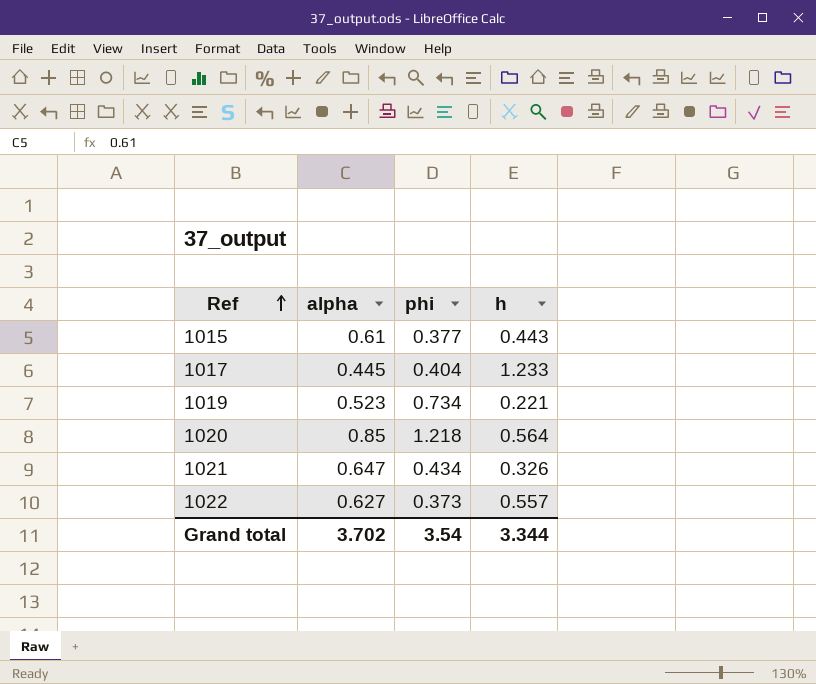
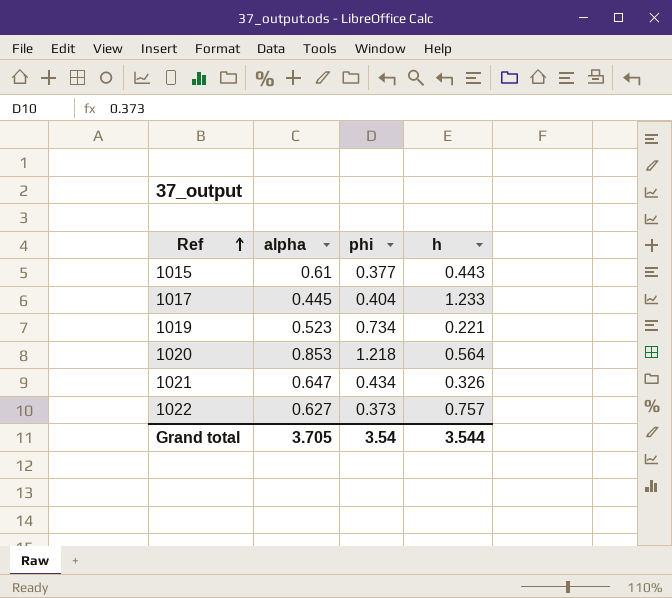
1020 | alpha: 0.85 -> 0.853
1022 | h: 0.557 -> 0.757
Grand total | alpha: 3.702 -> 3.705
Grand total | h: 3.344 -> 3.544

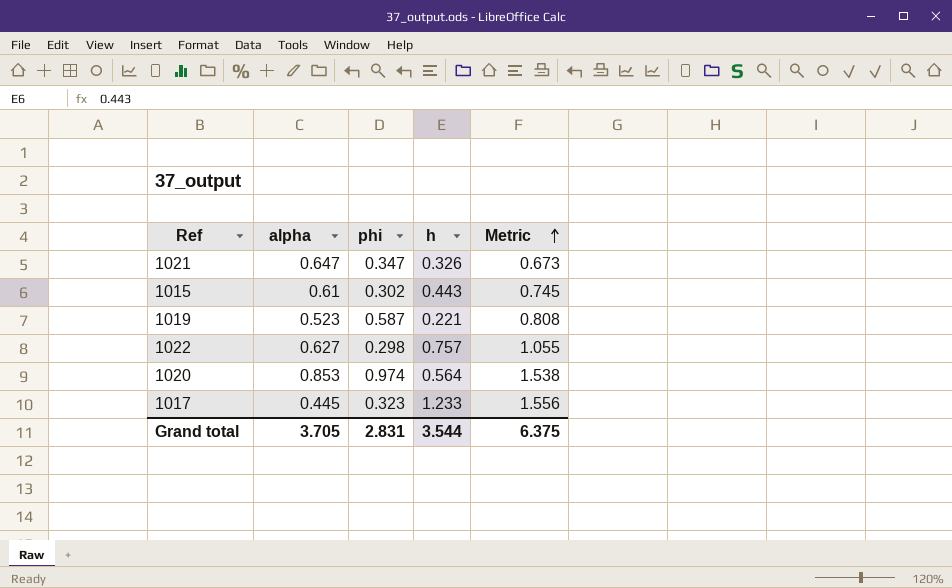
row order: Ref ascending -> Metric ascending
column Metric | formula: none -> [phi] + [h]
1021 | phi: 0.434 -> 0.347
1015 | phi: 0.377 -> 0.302
1019 | phi: 0.734 -> 0.587
1022 | phi: 0.373 -> 0.298
1020 | phi: 1.218 -> 0.974
1017 | phi: 0.404 -> 0.323
Grand total | phi: 3.54 -> 2.831

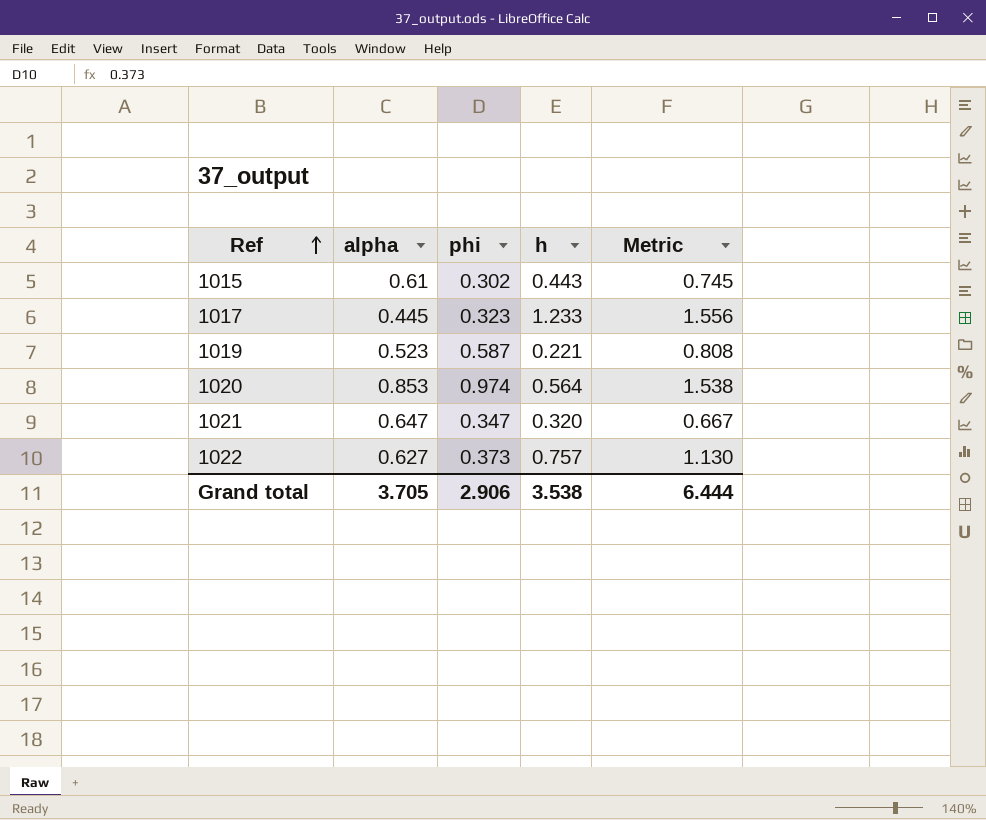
row order: Metric ascending -> Ref ascending
1021 | h: 0.326 -> 0.320
1021 | Metric: 0.673 -> 0.667
1022 | phi: 0.298 -> 0.373
1022 | Metric: 1.055 -> 1.130
Grand total | phi: 2.831 -> 2.906
Grand total | h: 3.544 -> 3.538
Grand total | Metric: 6.375 -> 6.444

